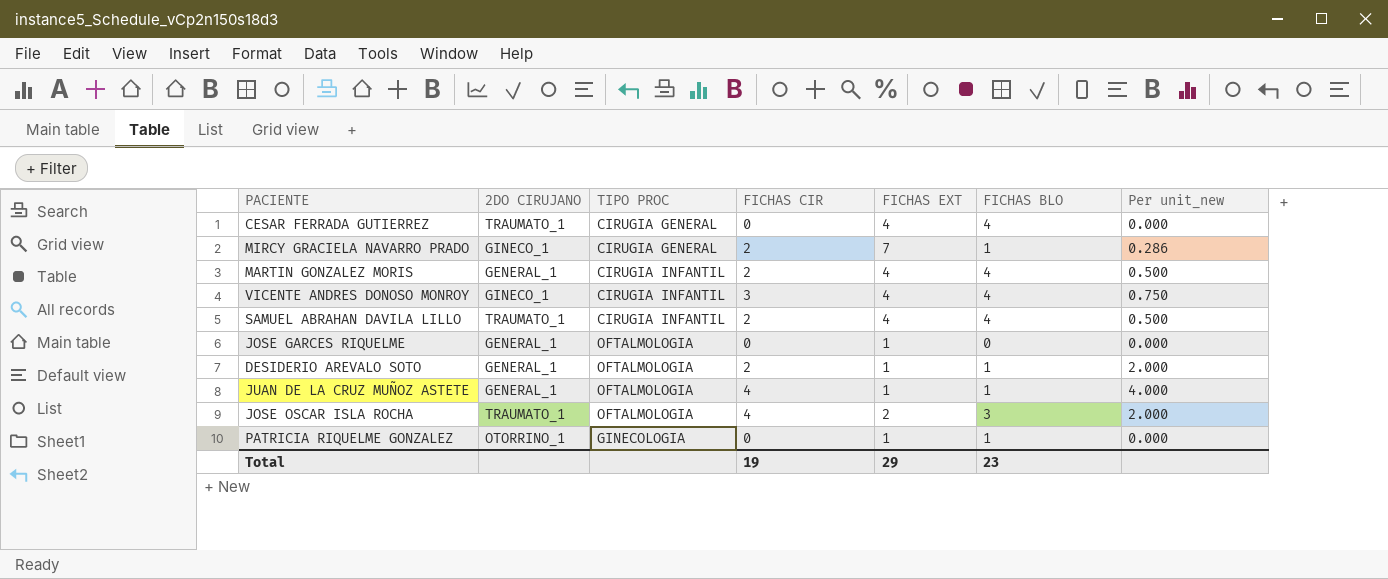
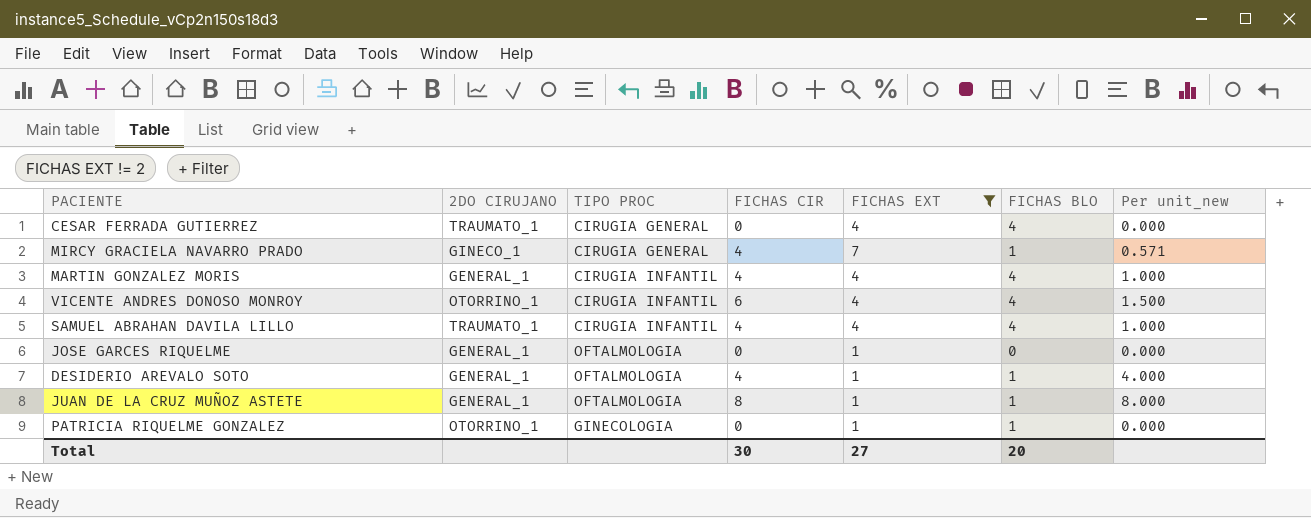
filter: none -> FICHAS EXT != 2
MIRCY GRACIELA NAVARRO PRADO | FICHAS CIR: 2 -> 4
MIRCY GRACIELA NAVARRO PRADO | Per unit_new: 0.286 -> 0.571
MARTIN GONZALEZ MORIS | FICHAS CIR: 2 -> 4
MARTIN GONZALEZ MORIS | Per unit_new: 0.500 -> 1.000
VICENTE ANDRES DONOSO MONROY | 2DO CIRUJANO: GINECO_1 -> OTORRINO_1
VICENTE ANDRES DONOSO MONROY | FICHAS CIR: 3 -> 6
VICENTE ANDRES DONOSO MONROY | Per unit_new: 0.750 -> 1.500
SAMUEL ABRAHAN DAVILA LILLO | FICHAS CIR: 2 -> 4
SAMUEL ABRAHAN DAVILA LILLO | Per unit_new: 0.500 -> 1.000
DESIDERIO AREVALO SOTO | FICHAS CIR: 2 -> 4
DESIDERIO AREVALO SOTO | Per unit_new: 2.000 -> 4.000
JUAN DE LA CRUZ MUÑOZ ASTETE | FICHAS CIR: 4 -> 8
JUAN DE LA CRUZ MUÑOZ ASTETE | Per unit_new: 4.000 -> 8.000
Total | FICHAS CIR: 19 -> 30
Total | FICHAS EXT: 29 -> 27
Total | FICHAS BLO: 23 -> 20

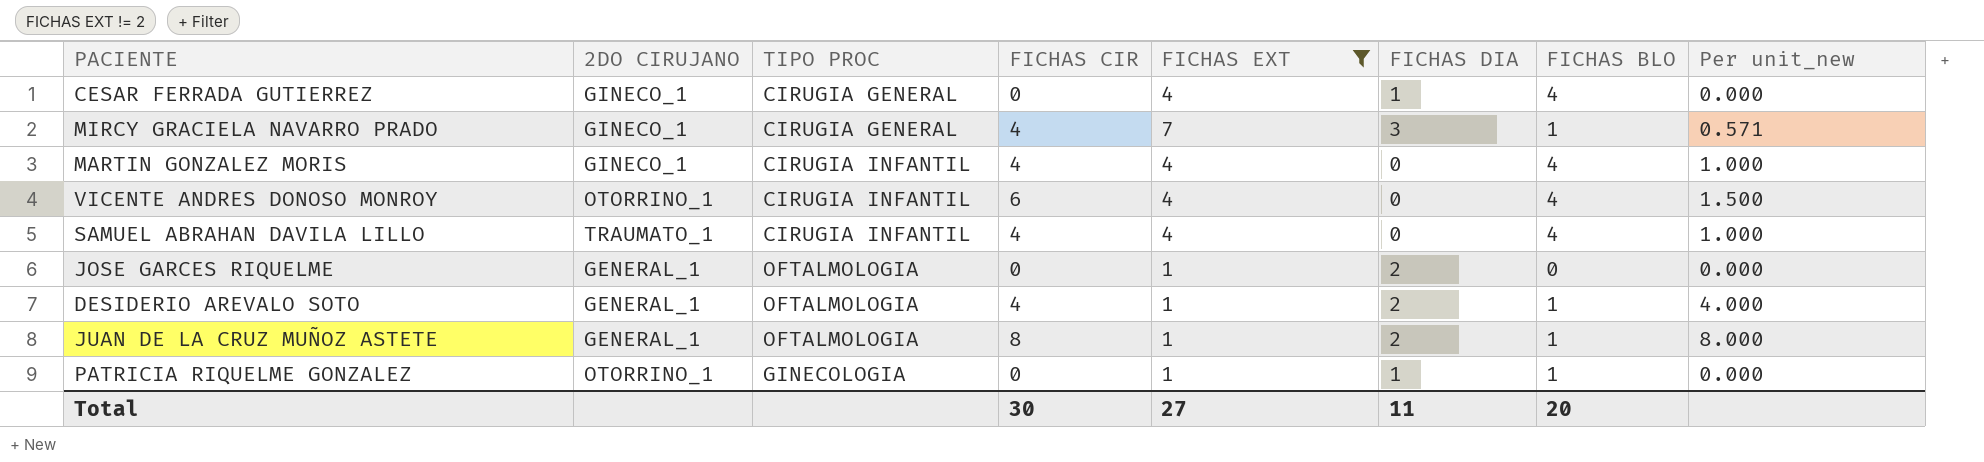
column FICHAS DIA | position: none -> 6
CESAR FERRADA GUTIERREZ | 2DO CIRUJANO: TRAUMATO_1 -> GINECO_1
MARTIN GONZALEZ MORIS | 2DO CIRUJANO: GENERAL_1 -> GINECO_1

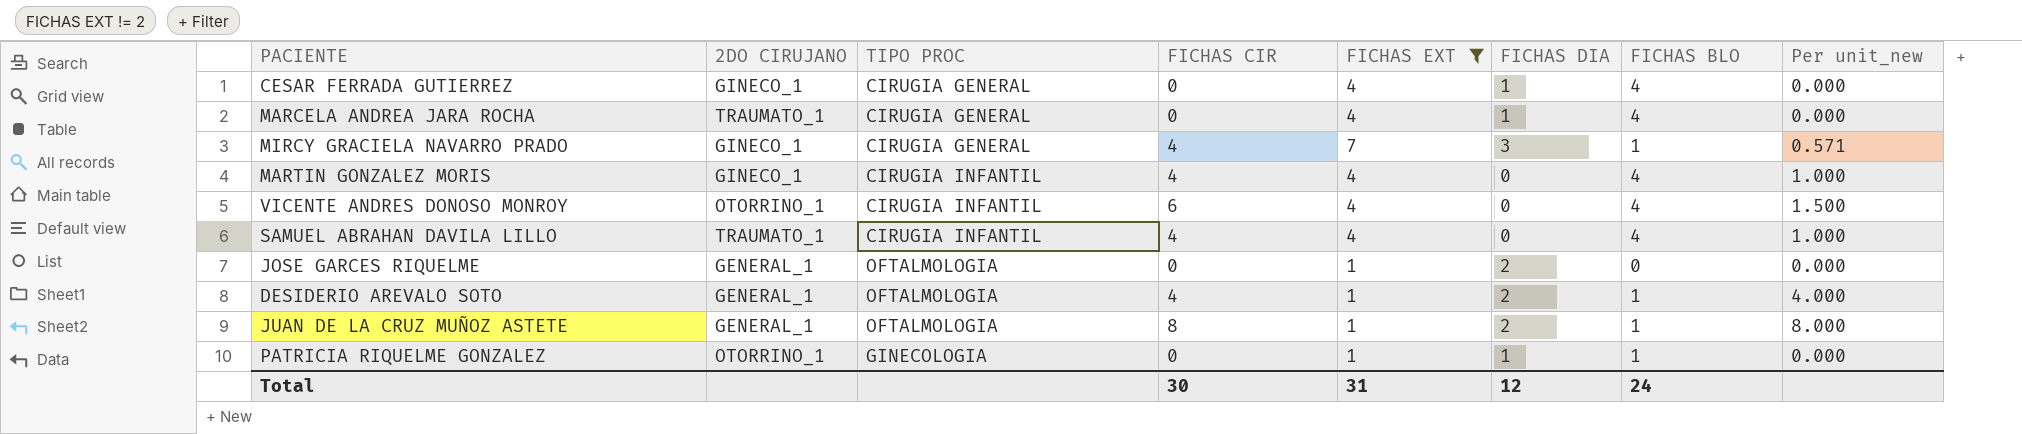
row MARCELA ANDREA JARA ROCHA: none -> TRAUMATO_1 | CIRUGIA GENERAL | 0 | 4 | 1 | 4 | 0.000
Total | FICHAS EXT: 27 -> 31
Total | FICHAS DIA: 11 -> 12
Total | FICHAS BLO: 20 -> 24

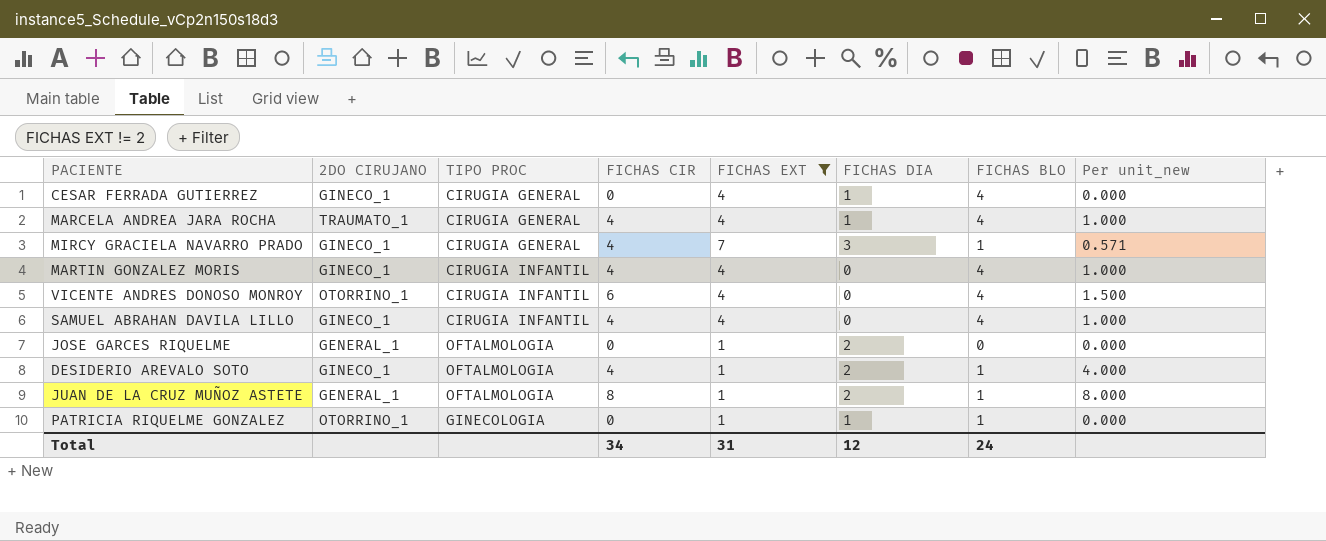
MARCELA ANDREA JARA ROCHA | FICHAS CIR: 0 -> 4
MARCELA ANDREA JARA ROCHA | Per unit_new: 0.000 -> 1.000
SAMUEL ABRAHAN DAVILA LILLO | 2DO CIRUJANO: TRAUMATO_1 -> GINECO_1
DESIDERIO AREVALO SOTO | 2DO CIRUJANO: GENERAL_1 -> GINECO_1
Total | FICHAS CIR: 30 -> 34

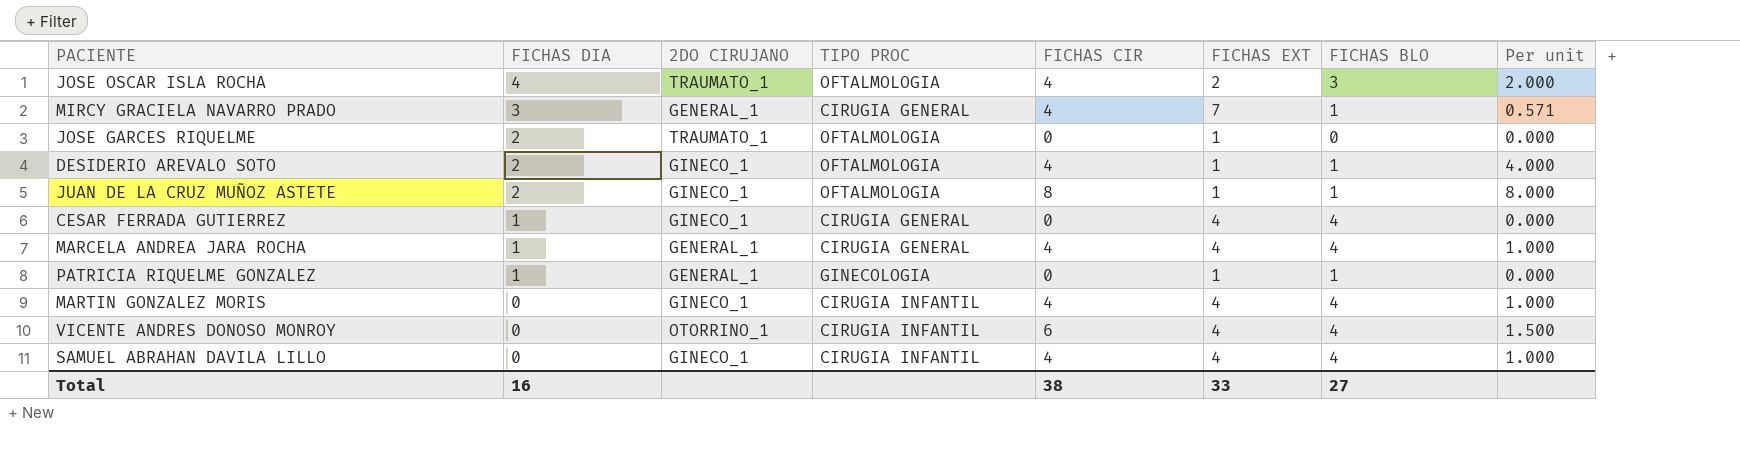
filter: FICHAS EXT != 2 -> none
row order: none -> FICHAS DIA descending
column FICHAS DIA | position: 6 -> 2
column name: Per unit_new -> Per unit
MIRCY GRACIELA NAVARRO PRADO | 2DO CIRUJANO: GINECO_1 -> GENERAL_1
JOSE GARCES RIQUELME | 2DO CIRUJANO: GENERAL_1 -> TRAUMATO_1
JUAN DE LA CRUZ MUÑOZ ASTETE | 2DO CIRUJANO: GENERAL_1 -> GINECO_1
MARCELA ANDREA JARA ROCHA | 2DO CIRUJANO: TRAUMATO_1 -> GENERAL_1
PATRICIA RIQUELME GONZALEZ | 2DO CIRUJANO: OTORRINO_1 -> GENERAL_1
Total | FICHAS DIA: 12 -> 16
Total | FICHAS CIR: 34 -> 38
Total | FICHAS EXT: 31 -> 33
Total | FICHAS BLO: 24 -> 27

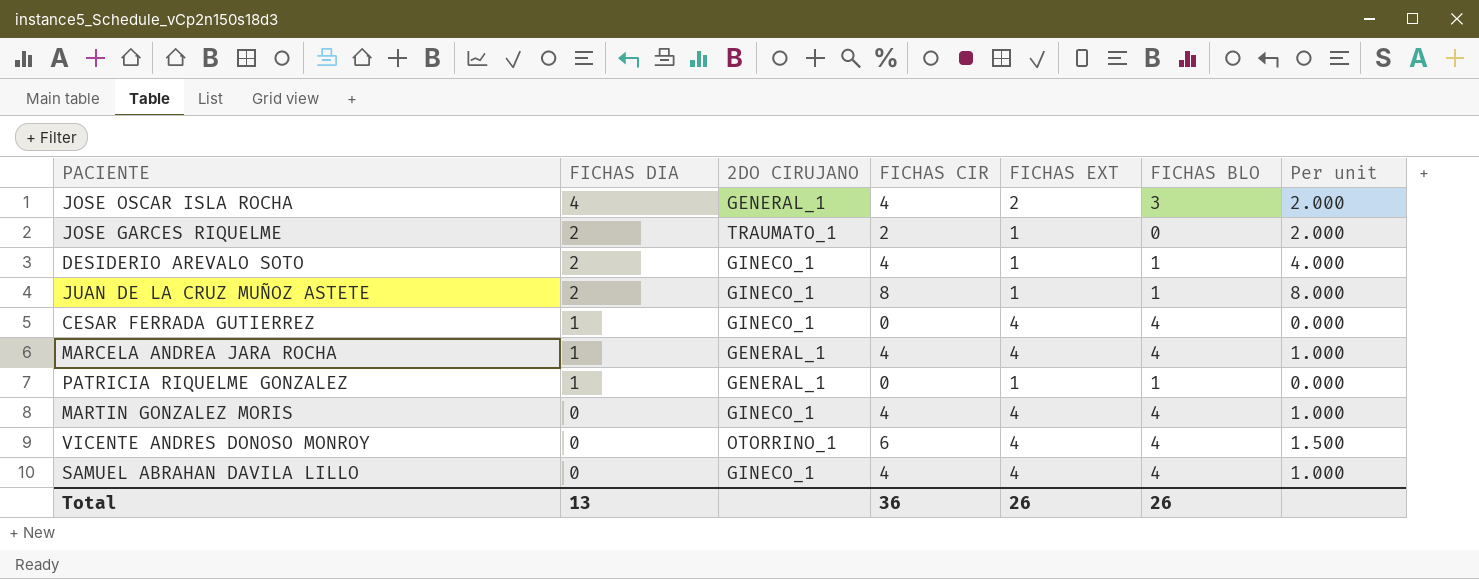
column TIPO PROC | position: 4 -> none
row MIRCY GRACIELA NAVARRO PRADO: 3 | GENERAL_1 | CIRUGIA GENERAL | 4 | 7 | 1 | 0.571 -> none
JOSE OSCAR ISLA ROCHA | 2DO CIRUJANO: TRAUMATO_1 -> GENERAL_1
JOSE GARCES RIQUELME | FICHAS CIR: 0 -> 2
JOSE GARCES RIQUELME | Per unit: 0.000 -> 2.000
Total | FICHAS DIA: 16 -> 13
Total | FICHAS CIR: 38 -> 36
Total | FICHAS EXT: 33 -> 26
Total | FICHAS BLO: 27 -> 26

